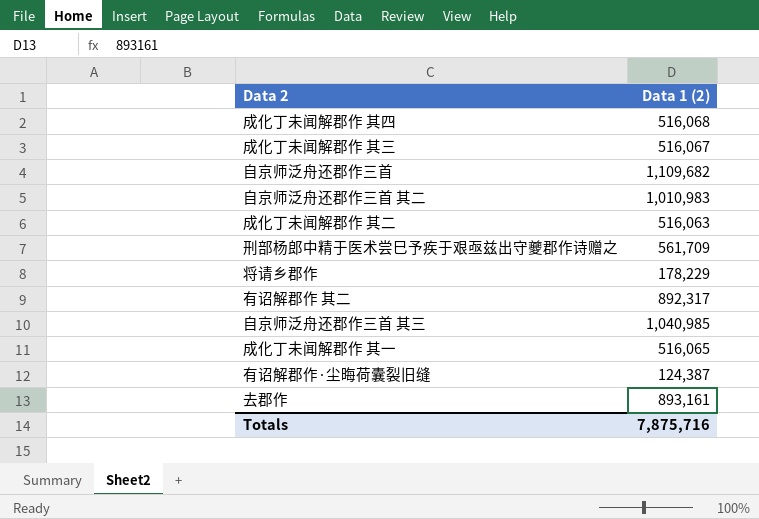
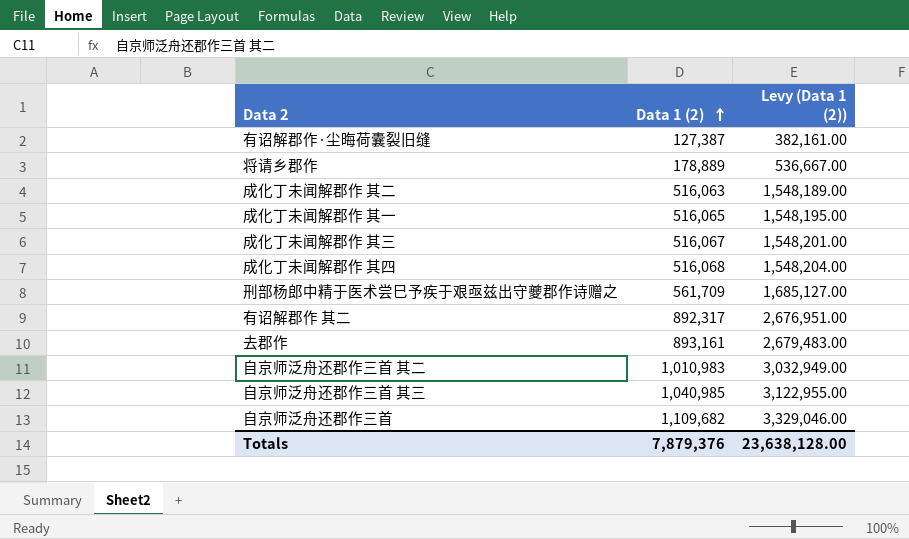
row order: none -> Data 1 (2) ascending
column Levy (Data 1 (2)) | formula: none -> [Data 1 (2)] * 3
有诏解郡作·尘晦荷囊裂旧缝 | Data 1 (2): 124,387 -> 127,387
将请乡郡作 | Data 1 (2): 178,229 -> 178,889
Totals | Data 1 (2): 7,875,716 -> 7,879,376

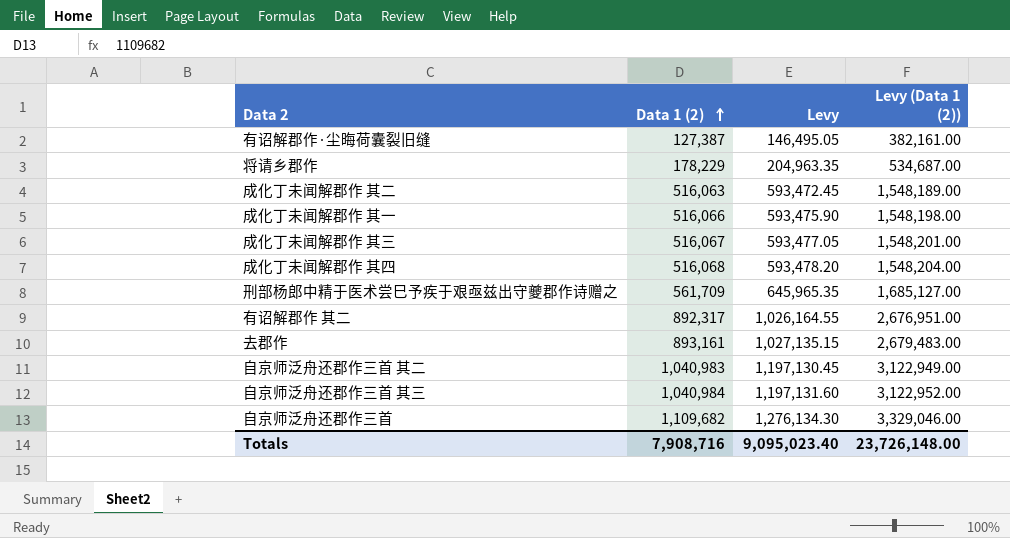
column Levy | formula: none -> [Data 1 (2)] * 1.15
将请乡郡作 | Data 1 (2): 178,889 -> 178,229
将请乡郡作 | Levy (Data 1 (2)): 536,667.00 -> 534,687.00
成化丁未闻解郡作 其一 | Data 1 (2): 516,065 -> 516,066
成化丁未闻解郡作 其一 | Levy (Data 1 (2)): 1,548,195.00 -> 1,548,198.00
自京师泛舟还郡作三首 其二 | Data 1 (2): 1,010,983 -> 1,040,983
自京师泛舟还郡作三首 其二 | Levy (Data 1 (2)): 3,032,949.00 -> 3,122,949.00
自京师泛舟还郡作三首 其三 | Data 1 (2): 1,040,985 -> 1,040,984
自京师泛舟还郡作三首 其三 | Levy (Data 1 (2)): 3,122,955.00 -> 3,122,952.00
Totals | Data 1 (2): 7,879,376 -> 7,908,716
Totals | Levy (Data 1 (2)): 23,638,128.00 -> 23,726,148.00

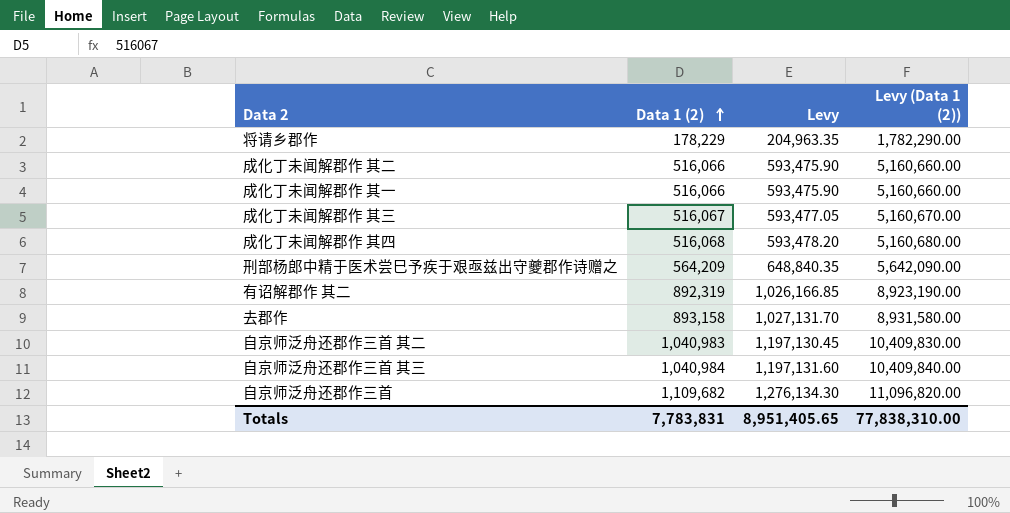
column Levy (Data 1 (2)) | formula: [Data 1 (2)] * 3 -> [Data 1 (2)] * 10
row 有诏解郡作·尘晦荷囊裂旧缝: 127,387 | 146,495.05 | 382,161.00 -> none
成化丁未闻解郡作 其二 | Data 1 (2): 516,063 -> 516,066
成化丁未闻解郡作 其二 | Levy: 593,472.45 -> 593,475.90
刑部杨郎中精于医术尝巳予疾于艰亟兹出守夔郡作诗赠之 | Data 1 (2): 561,709 -> 564,209
刑部杨郎中精于医术尝巳予疾于艰亟兹出守夔郡作诗赠之 | Levy: 645,965.35 -> 648,840.35
有诏解郡作 其二 | Data 1 (2): 892,317 -> 892,319
有诏解郡作 其二 | Levy: 1,026,164.55 -> 1,026,166.85
去郡作 | Data 1 (2): 893,161 -> 893,158
去郡作 | Levy: 1,027,135.15 -> 1,027,131.70
Totals | Data 1 (2): 7,908,716 -> 7,783,831
Totals | Levy: 9,095,023.40 -> 8,951,405.65
Totals | Levy (Data 1 (2)): 23,726,148.00 -> 77,838,310.00

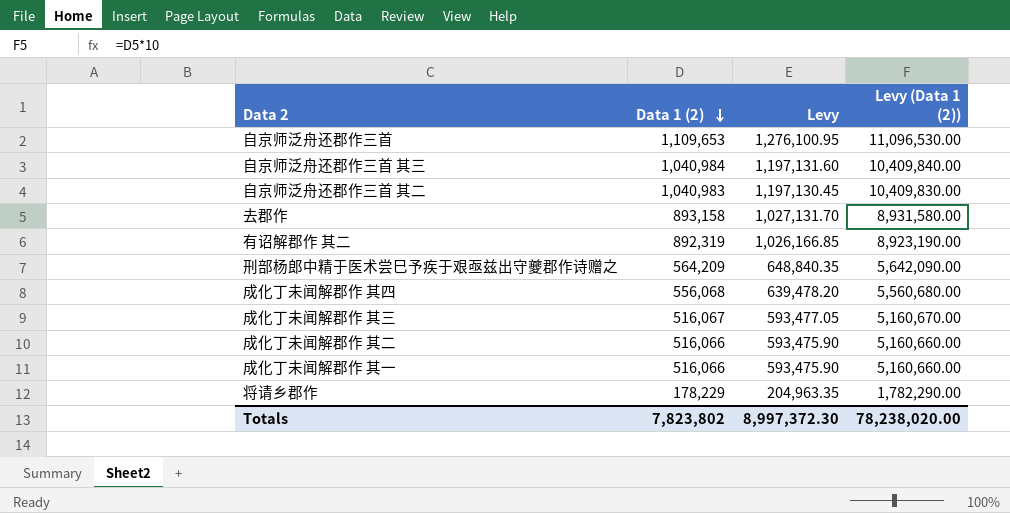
row order: Data 1 (2) ascending -> Data 1 (2) descending
自京师泛舟还郡作三首 | Data 1 (2): 1,109,682 -> 1,109,653
自京师泛舟还郡作三首 | Levy: 1,276,134.30 -> 1,276,100.95
自京师泛舟还郡作三首 | Levy (Data 1 (2)): 11,096,820.00 -> 11,096,530.00
成化丁未闻解郡作 其四 | Data 1 (2): 516,068 -> 556,068
成化丁未闻解郡作 其四 | Levy: 593,478.20 -> 639,478.20
成化丁未闻解郡作 其四 | Levy (Data 1 (2)): 5,160,680.00 -> 5,560,680.00
Totals | Data 1 (2): 7,783,831 -> 7,823,802
Totals | Levy: 8,951,405.65 -> 8,997,372.30
Totals | Levy (Data 1 (2)): 77,838,310.00 -> 78,238,020.00

